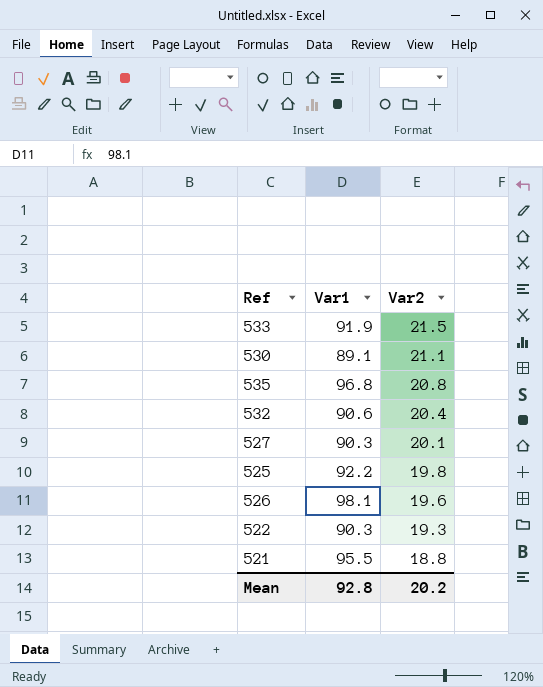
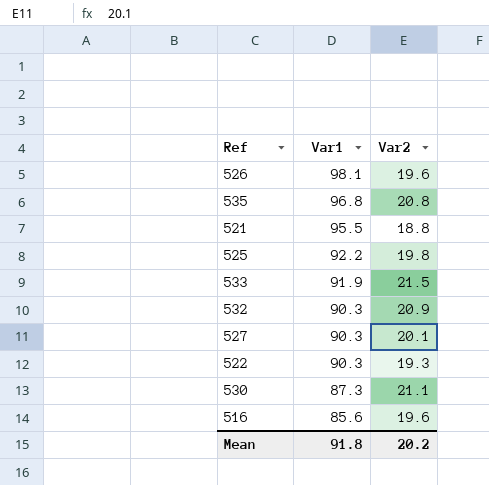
row order: Var2 descending -> Var1 descending
532 | Var1: 90.6 -> 90.3
532 | Var2: 20.4 -> 20.9
530 | Var1: 89.1 -> 87.3
row 516: none -> 85.6 | 19.6
Mean | Var1: 92.8 -> 91.8

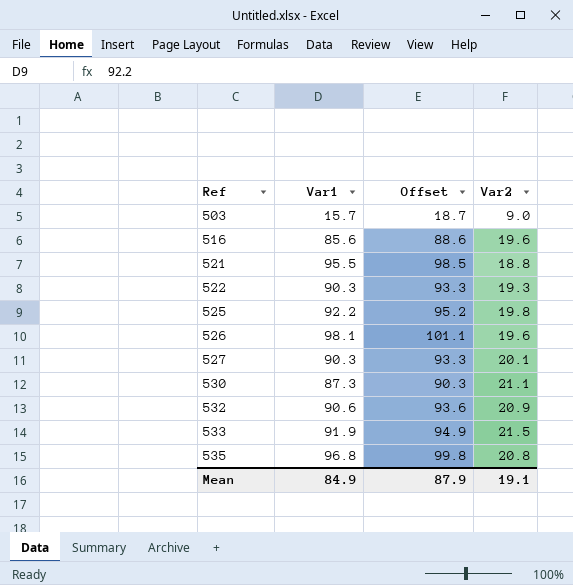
row order: Var1 descending -> Ref ascending
column Offset | formula: none -> [Var1] + 3
row 503: none -> 15.7 | 18.7 | 9.0
532 | Var1: 90.3 -> 90.6
Mean | Var1: 91.8 -> 84.9
Mean | Var2: 20.2 -> 19.1

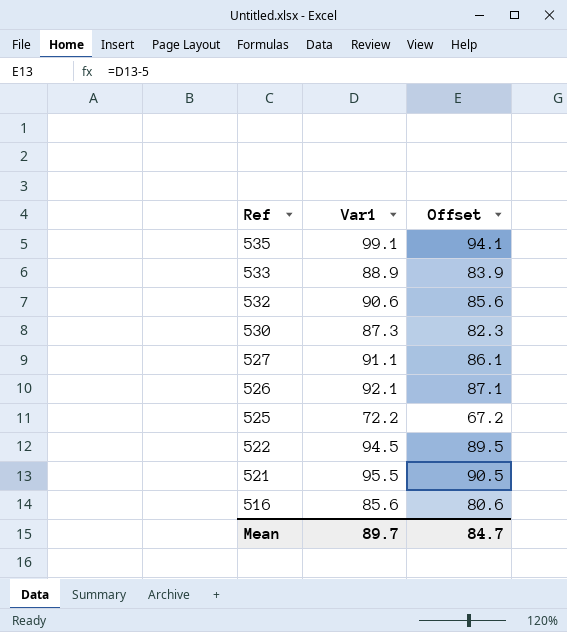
row order: Ref ascending -> Ref descending
column Var2 | position: 4 -> none
column Offset | formula: [Var1] + 3 -> [Var1] - 5
row 503: 15.7 | 18.7 | 9.0 -> none
535 | Var1: 96.8 -> 99.1
533 | Var1: 91.9 -> 88.9
527 | Var1: 90.3 -> 91.1
526 | Var1: 98.1 -> 92.1
525 | Var1: 92.2 -> 72.2
522 | Var1: 90.3 -> 94.5
Mean | Var1: 84.9 -> 89.7
Mean | Offset: 87.9 -> 84.7

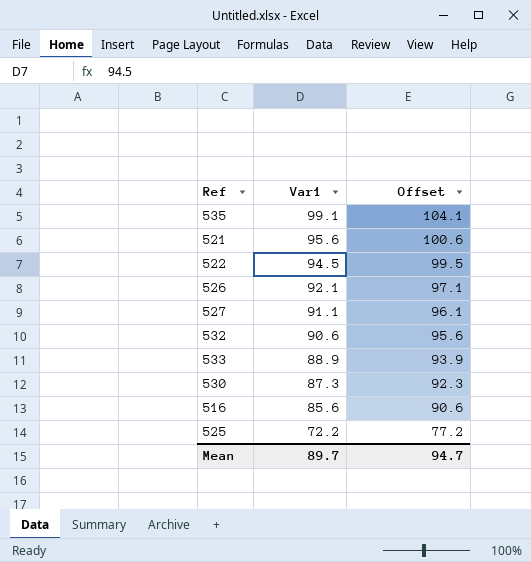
row order: Ref descending -> Var1 descending
column Offset | formula: [Var1] - 5 -> [Var1] + 5
521 | Var1: 95.5 -> 95.6
Mean | Offset: 84.7 -> 94.7

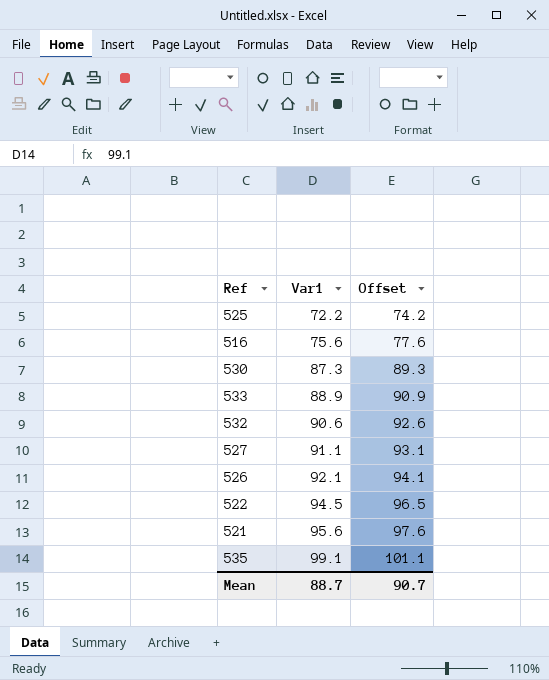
row order: Var1 descending -> Var1 ascending
column Offset | formula: [Var1] + 5 -> [Var1] + 2
516 | Var1: 85.6 -> 75.6
Mean | Var1: 89.7 -> 88.7
Mean | Offset: 94.7 -> 90.7

